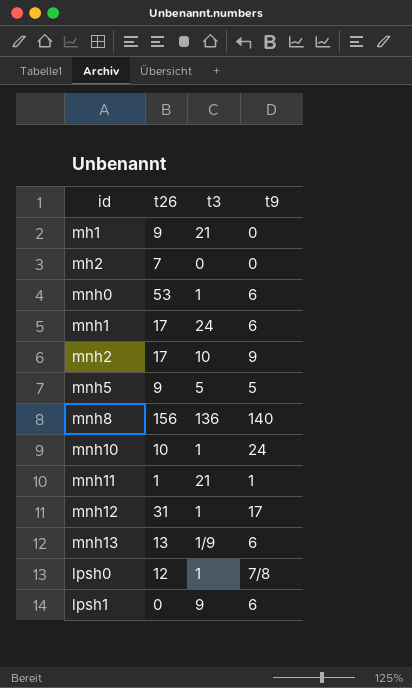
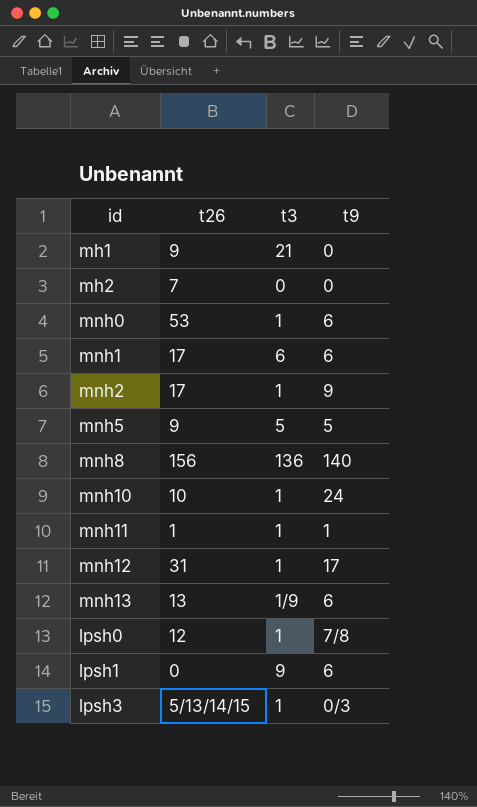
mnh1 | t3: 24 -> 6
mnh2 | t3: 10 -> 1
mnh11 | t3: 21 -> 1
row lpsh3: none -> 5/13/14/15 | 1 | 0/3

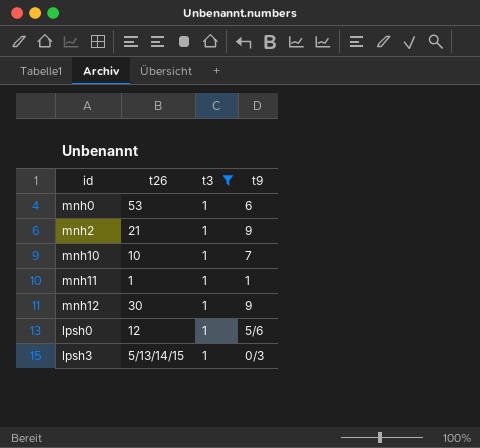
filter: none -> t3 = 1
mnh2 | t26: 17 -> 21
mnh10 | t9: 24 -> 7
mnh12 | t26: 31 -> 30
mnh12 | t9: 17 -> 9
lpsh0 | t9: 7/8 -> 5/6

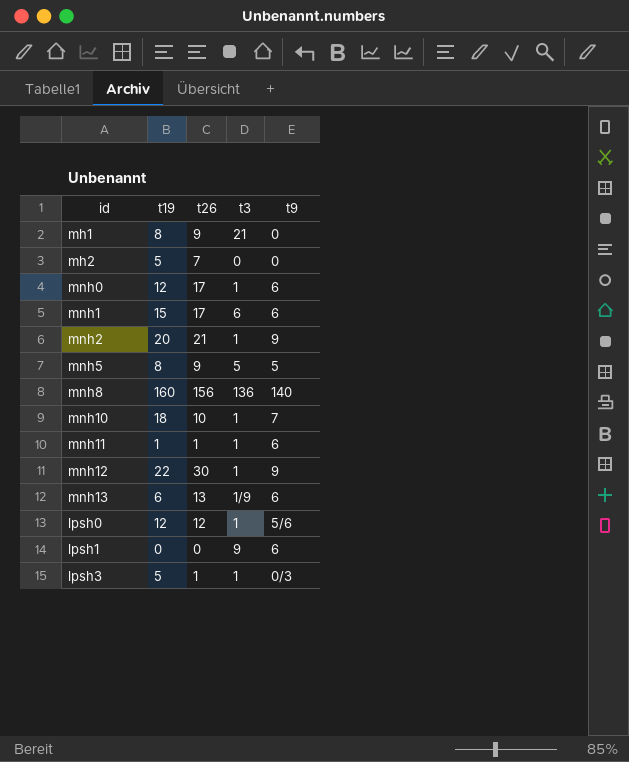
filter: t3 = 1 -> none
column t19 | position: none -> 2
mnh0 | t26: 53 -> 17
mnh11 | t9: 1 -> 6
lpsh3 | t26: 5/13/14/15 -> 1

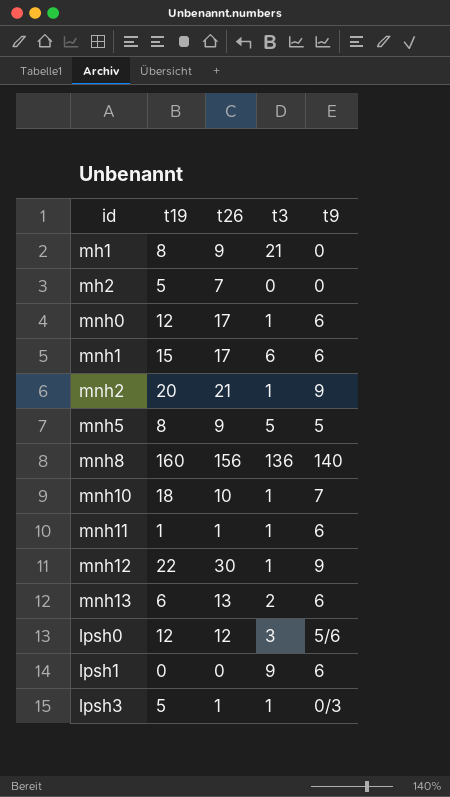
mnh13 | t3: 1/9 -> 2
lpsh0 | t3: 1 -> 3

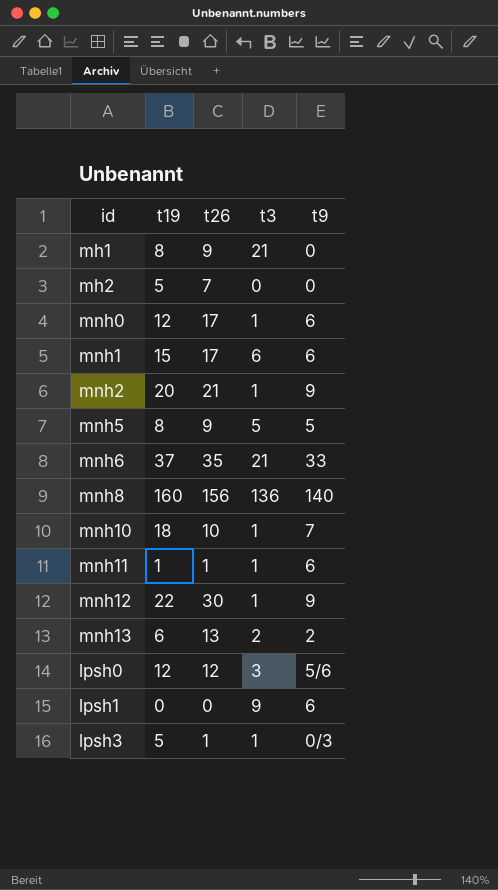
row mnh6: none -> 37 | 35 | 21 | 33
mnh13 | t9: 6 -> 2

